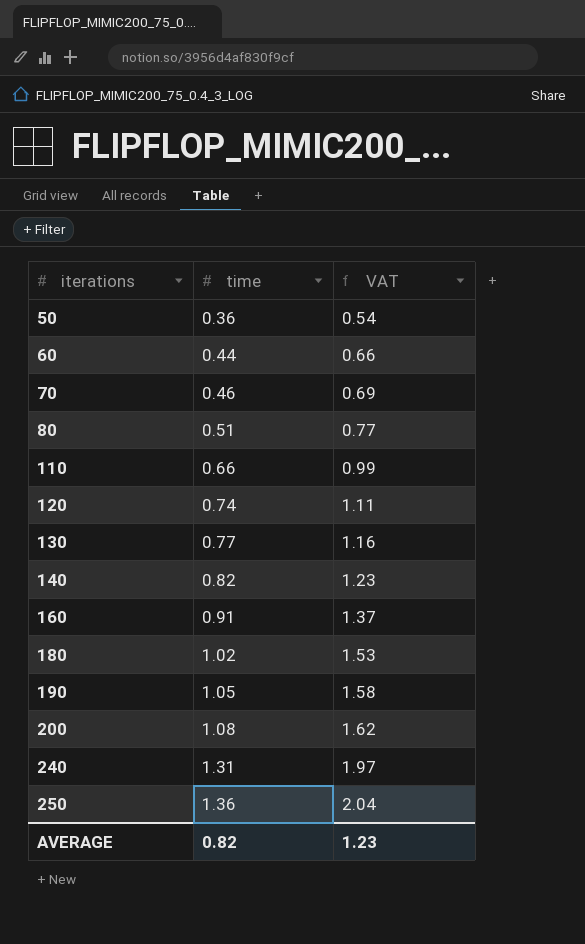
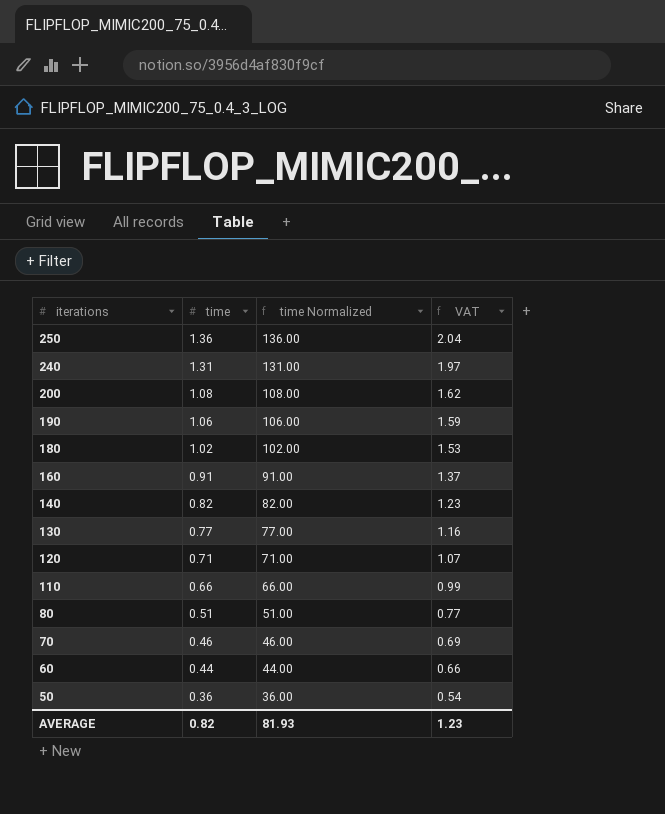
row order: iterations ascending -> iterations descending
column time Normalized | formula: none -> [time] * 100
190 | time: 1.05 -> 1.06
190 | VAT: 1.58 -> 1.59
120 | time: 0.74 -> 0.71
120 | VAT: 1.11 -> 1.07

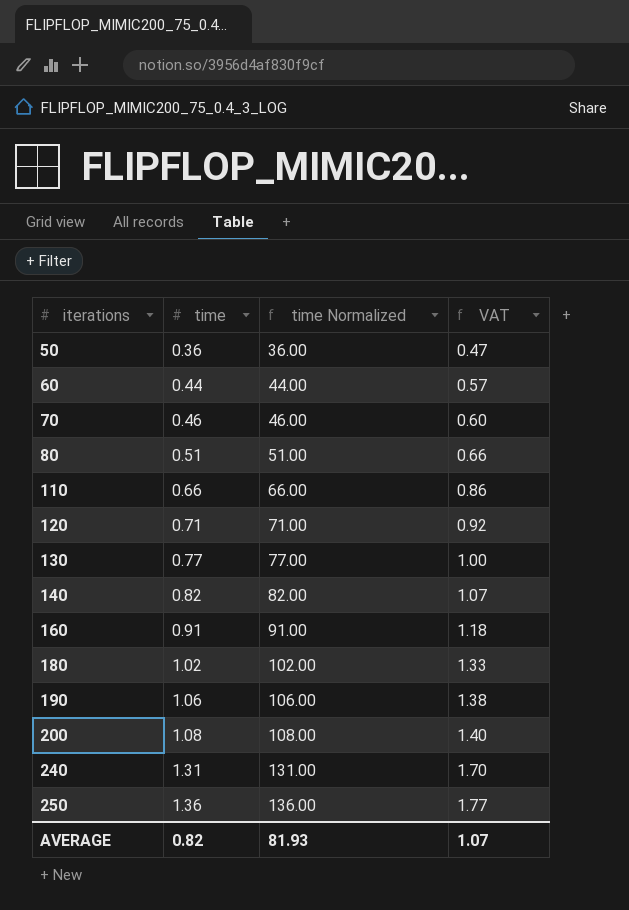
row order: iterations descending -> iterations ascending
column VAT | formula: [time] * 1.5 -> [time] * 1.3
AVERAGE | VAT: 1.23 -> 1.07

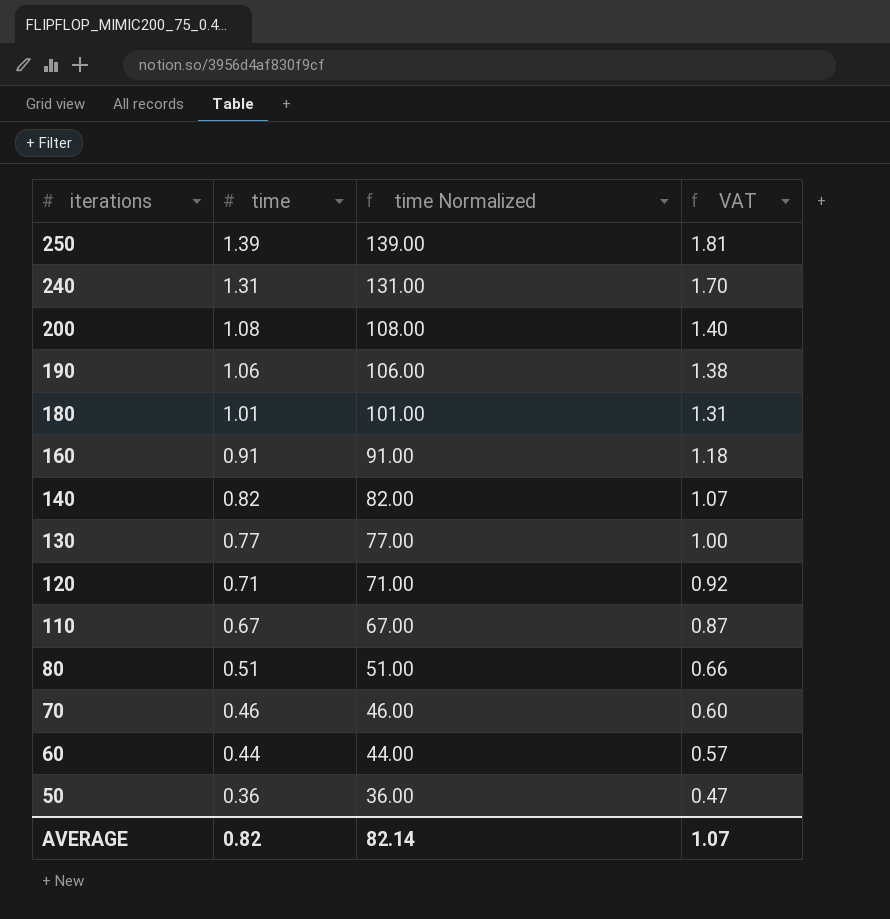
row order: iterations ascending -> iterations descending
250 | time: 1.36 -> 1.39
250 | time Normalized: 136.00 -> 139.00
250 | VAT: 1.77 -> 1.81
180 | time: 1.02 -> 1.01
180 | time Normalized: 102.00 -> 101.00
180 | VAT: 1.33 -> 1.31
110 | time: 0.66 -> 0.67
110 | time Normalized: 66.00 -> 67.00
110 | VAT: 0.86 -> 0.87
AVERAGE | time Normalized: 81.93 -> 82.14

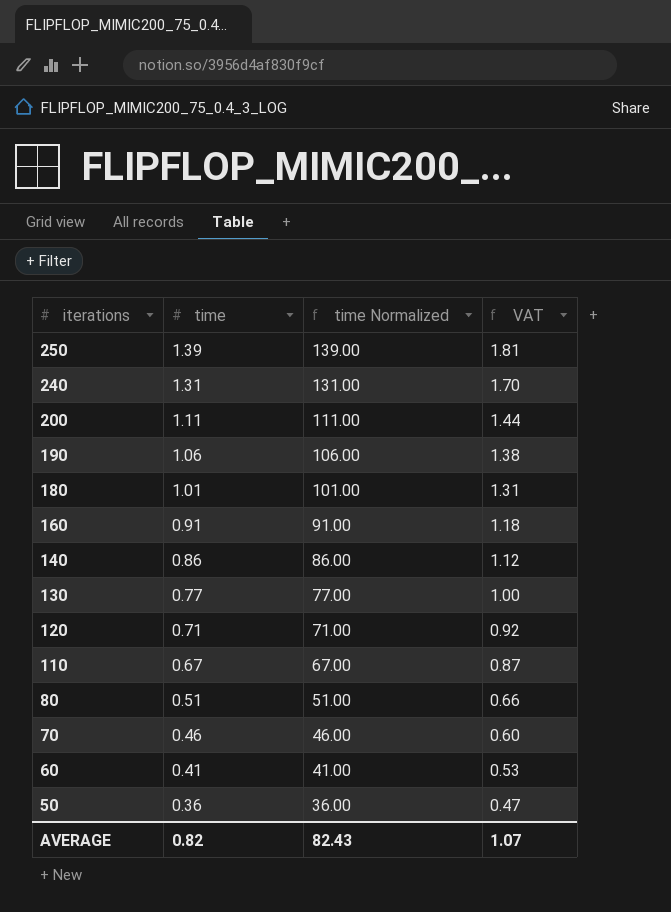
200 | time: 1.08 -> 1.11
200 | time Normalized: 108.00 -> 111.00
200 | VAT: 1.40 -> 1.44
140 | time: 0.82 -> 0.86
140 | time Normalized: 82.00 -> 86.00
140 | VAT: 1.07 -> 1.12
60 | time: 0.44 -> 0.41
60 | time Normalized: 44.00 -> 41.00
60 | VAT: 0.57 -> 0.53
AVERAGE | time Normalized: 82.14 -> 82.43

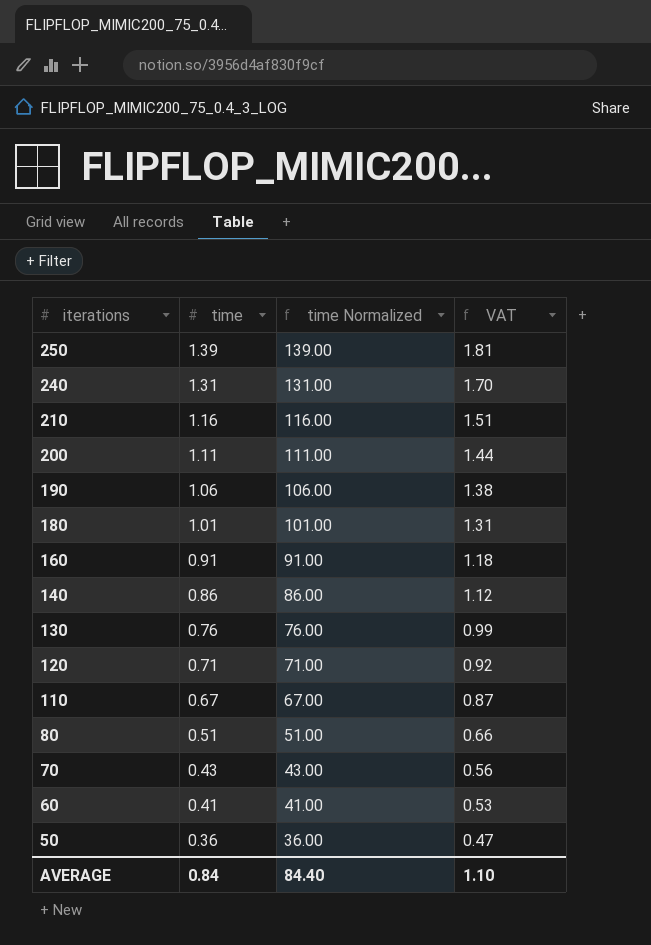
row 210: none -> 1.16 | 116.00 | 1.51
130 | time: 0.77 -> 0.76
130 | time Normalized: 77.00 -> 76.00
130 | VAT: 1.00 -> 0.99
70 | time: 0.46 -> 0.43
70 | time Normalized: 46.00 -> 43.00
70 | VAT: 0.60 -> 0.56
AVERAGE | time: 0.82 -> 0.84
AVERAGE | time Normalized: 82.43 -> 84.40
AVERAGE | VAT: 1.07 -> 1.10

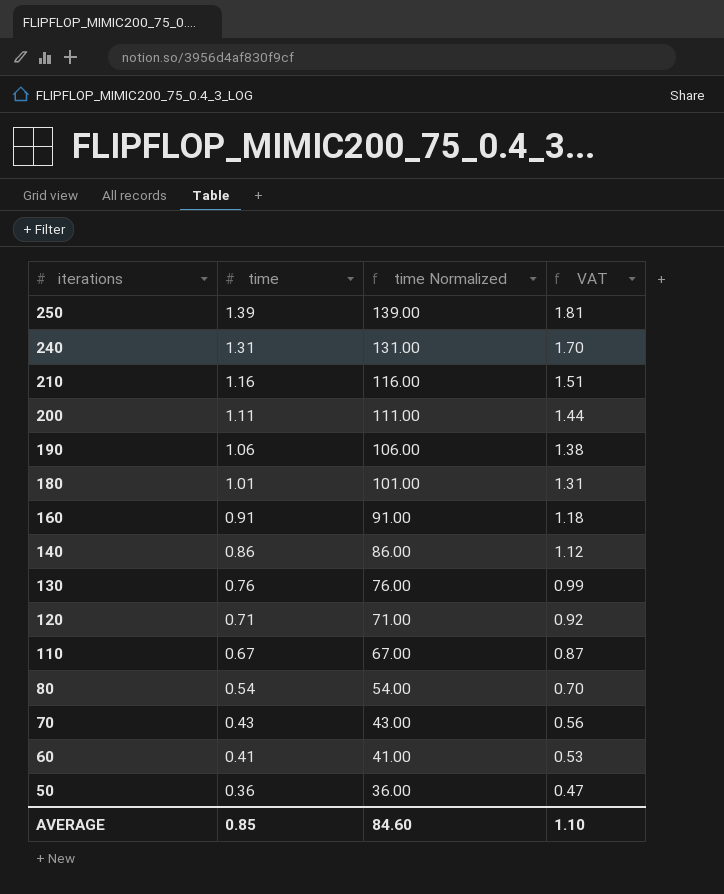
80 | time: 0.51 -> 0.54
80 | time Normalized: 51.00 -> 54.00
80 | VAT: 0.66 -> 0.70
AVERAGE | time: 0.84 -> 0.85
AVERAGE | time Normalized: 84.40 -> 84.60

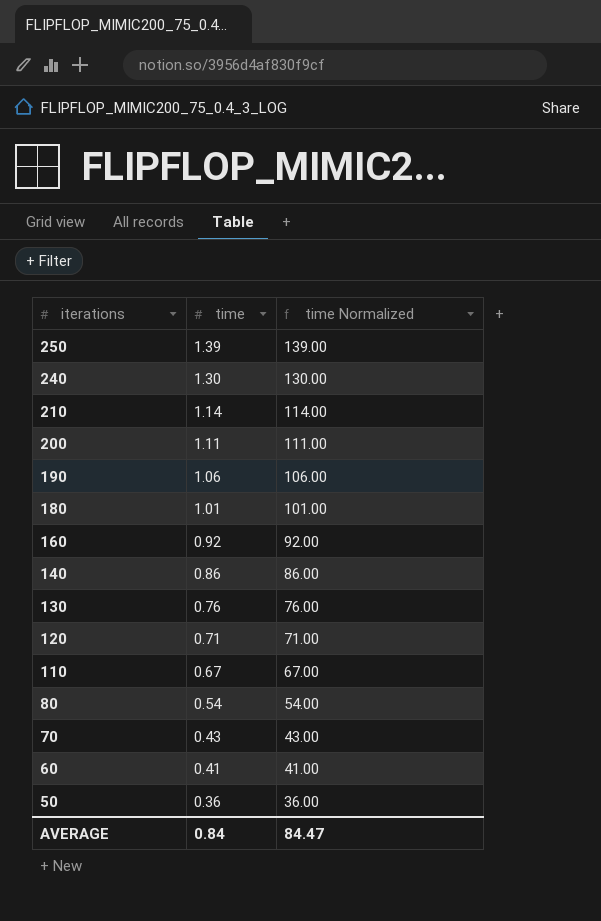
column VAT | formula: [time] * 1.3 -> none
240 | time: 1.31 -> 1.30
240 | time Normalized: 131.00 -> 130.00
210 | time: 1.16 -> 1.14
210 | time Normalized: 116.00 -> 114.00
160 | time: 0.91 -> 0.92
160 | time Normalized: 91.00 -> 92.00
AVERAGE | time: 0.85 -> 0.84
AVERAGE | time Normalized: 84.60 -> 84.47

